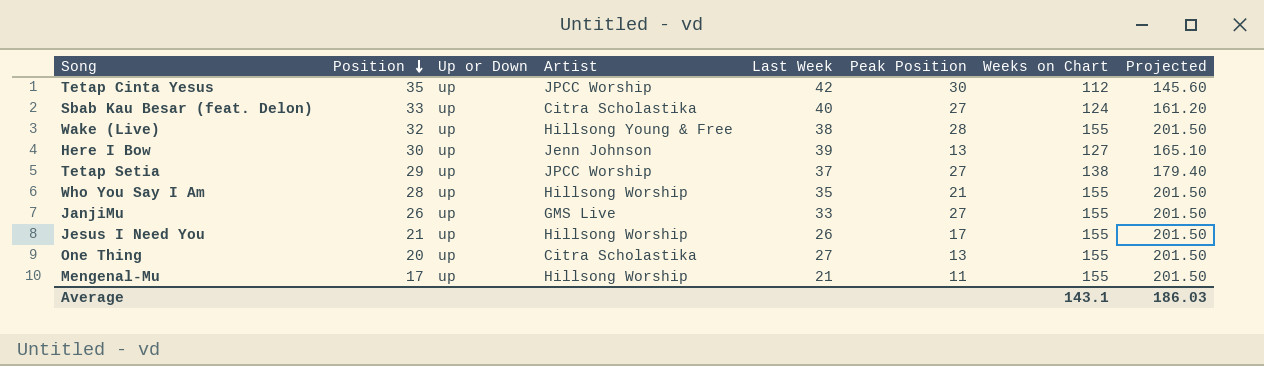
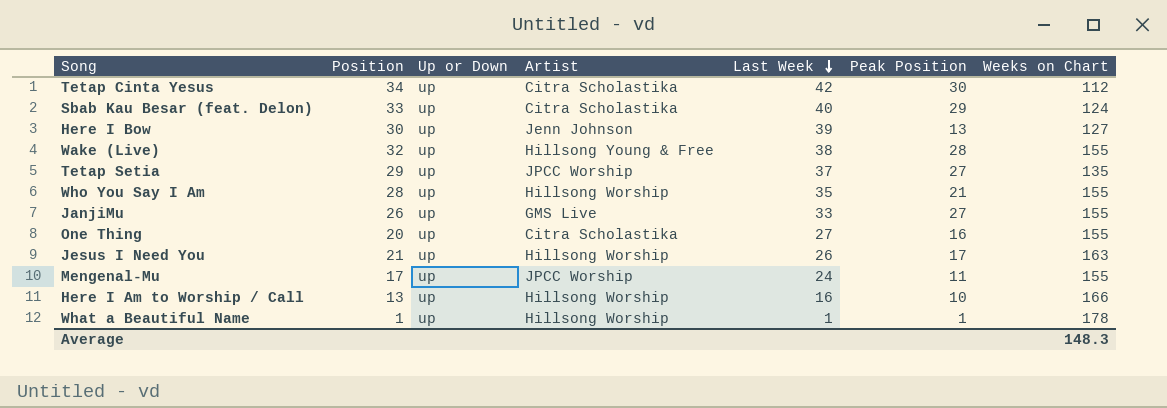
row order: Position descending -> Last Week descending
column Projected | formula: [Weeks on Chart] * 1.3 -> none
Tetap Cinta Yesus | Position: 35 -> 34
Tetap Cinta Yesus | Artist: JPCC Worship -> Citra Scholastika
Sbab Kau Besar (feat. Delon) | Peak Position: 27 -> 29
Tetap Setia | Weeks on Chart: 138 -> 135
One Thing | Peak Position: 13 -> 16
Jesus I Need You | Weeks on Chart: 155 -> 163
Mengenal-Mu | Artist: Hillsong Worship -> JPCC Worship
Mengenal-Mu | Last Week: 21 -> 24
row Here I Am to Worship / Call: none -> 13 | up | Hillsong Worship | 16 | 10 | 166
row What a Beautiful Name: none -> 1 | up | Hillsong Worship | 1 | 1 | 178
Average | Weeks on Chart: 143.1 -> 148.3

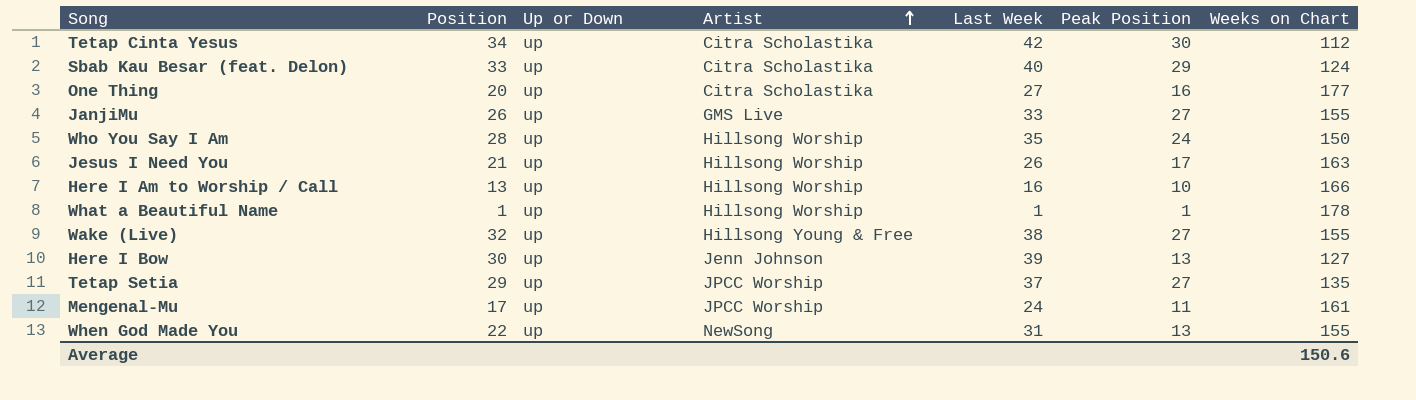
row order: Last Week descending -> Artist ascending
One Thing | Weeks on Chart: 155 -> 177
Who You Say I Am | Peak Position: 21 -> 24
Who You Say I Am | Weeks on Chart: 155 -> 150
Wake (Live) | Peak Position: 28 -> 27
Mengenal-Mu | Weeks on Chart: 155 -> 161
row When God Made You: none -> 22 | up | NewSong | 31 | 13 | 155
Average | Weeks on Chart: 148.3 -> 150.6

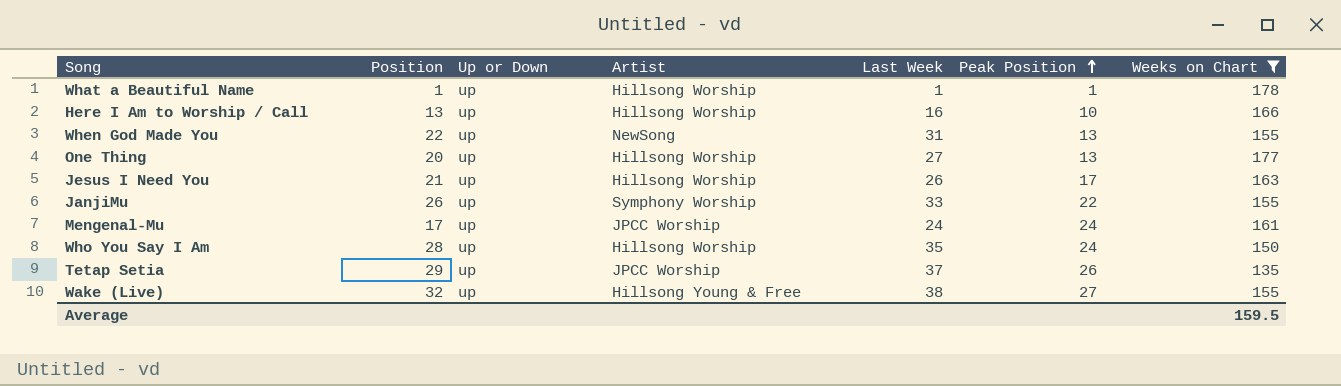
filter: none -> Weeks on Chart >= 135
row order: Artist ascending -> Peak Position ascending
One Thing | Artist: Citra Scholastika -> Hillsong Worship
One Thing | Peak Position: 16 -> 13
JanjiMu | Artist: GMS Live -> Symphony Worship
JanjiMu | Peak Position: 27 -> 22
Mengenal-Mu | Peak Position: 11 -> 24
Tetap Setia | Peak Position: 27 -> 26
Average | Weeks on Chart: 150.6 -> 159.5

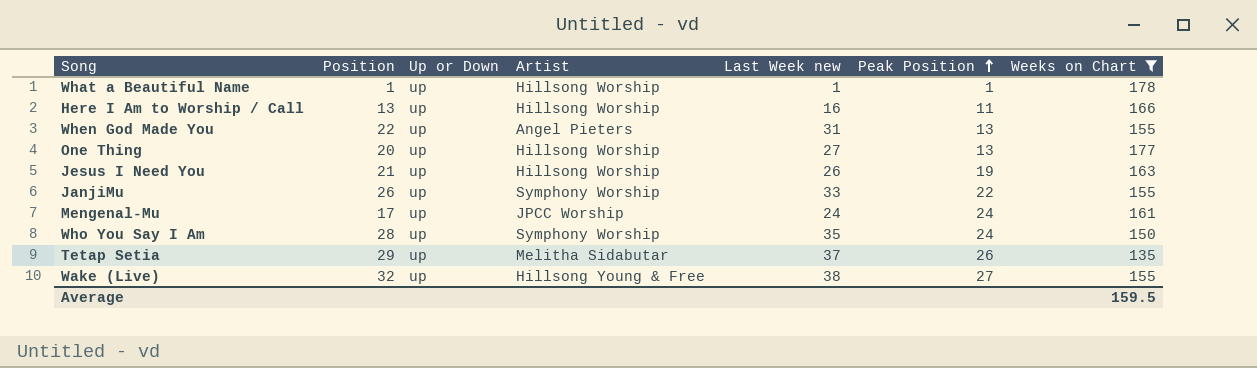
column name: Last Week -> Last Week new
Here I Am to Worship / Call | Peak Position: 10 -> 11
When God Made You | Artist: NewSong -> Angel Pieters
Jesus I Need You | Peak Position: 17 -> 19
Who You Say I Am | Artist: Hillsong Worship -> Symphony Worship
Tetap Setia | Artist: JPCC Worship -> Melitha Sidabutar

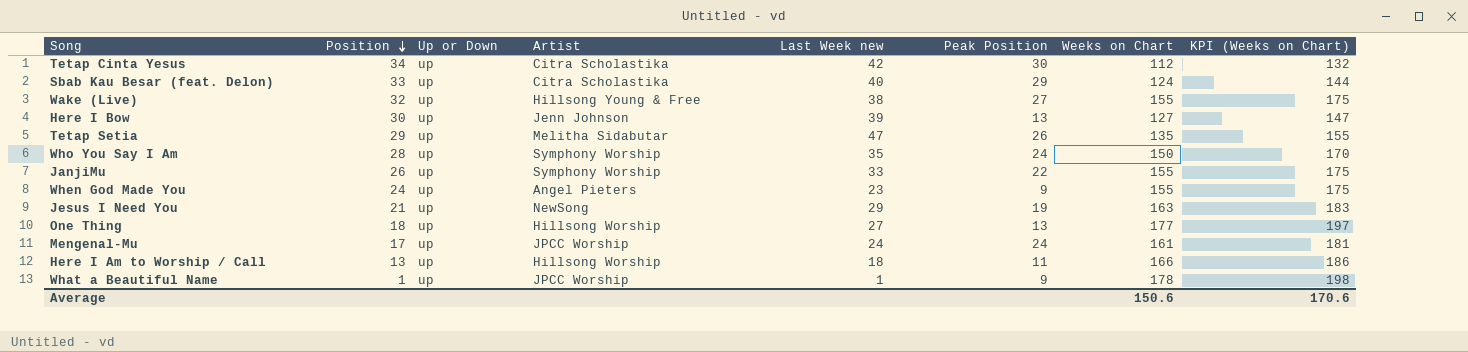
filter: Weeks on Chart >= 135 -> none
row order: Peak Position ascending -> Position descending
column KPI (Weeks on Chart) | formula: none -> [Weeks on Chart] + 20
Tetap Setia | Last Week new: 37 -> 47
When God Made You | Position: 22 -> 24
When God Made You | Last Week new: 31 -> 23
When God Made You | Peak Position: 13 -> 9
Jesus I Need You | Artist: Hillsong Worship -> NewSong
Jesus I Need You | Last Week new: 26 -> 29
One Thing | Position: 20 -> 18
Here I Am to Worship / Call | Last Week new: 16 -> 18
What a Beautiful Name | Artist: Hillsong Worship -> JPCC Worship
What a Beautiful Name | Peak Position: 1 -> 9
Average | Weeks on Chart: 159.5 -> 150.6

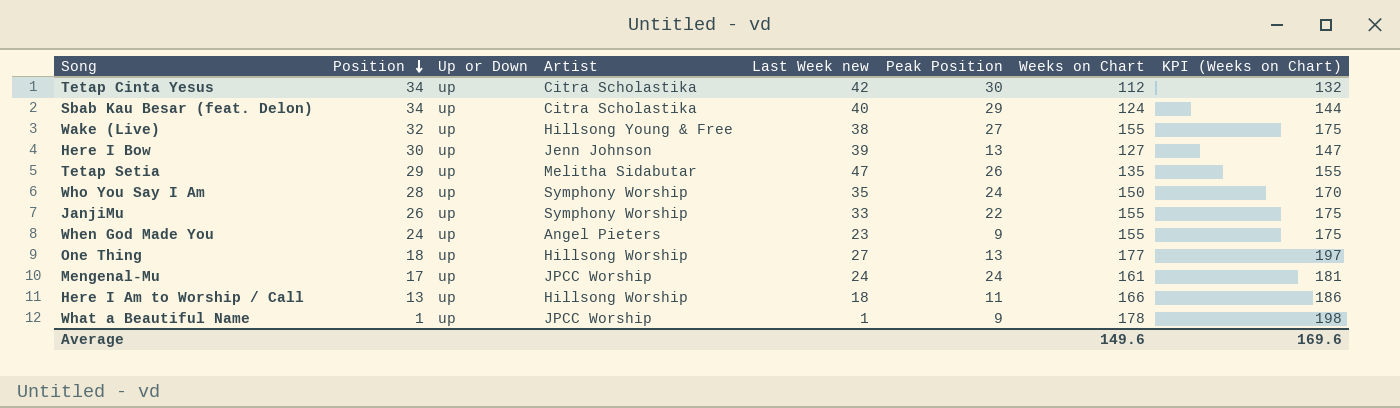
row Jesus I Need You: 21 | up | NewSong | 29 | 19 | 163 | 183 -> none
Sbab Kau Besar (feat. Delon) | Position: 33 -> 34
Average | Weeks on Chart: 150.6 -> 149.6
Average | KPI (Weeks on Chart): 170.6 -> 169.6

